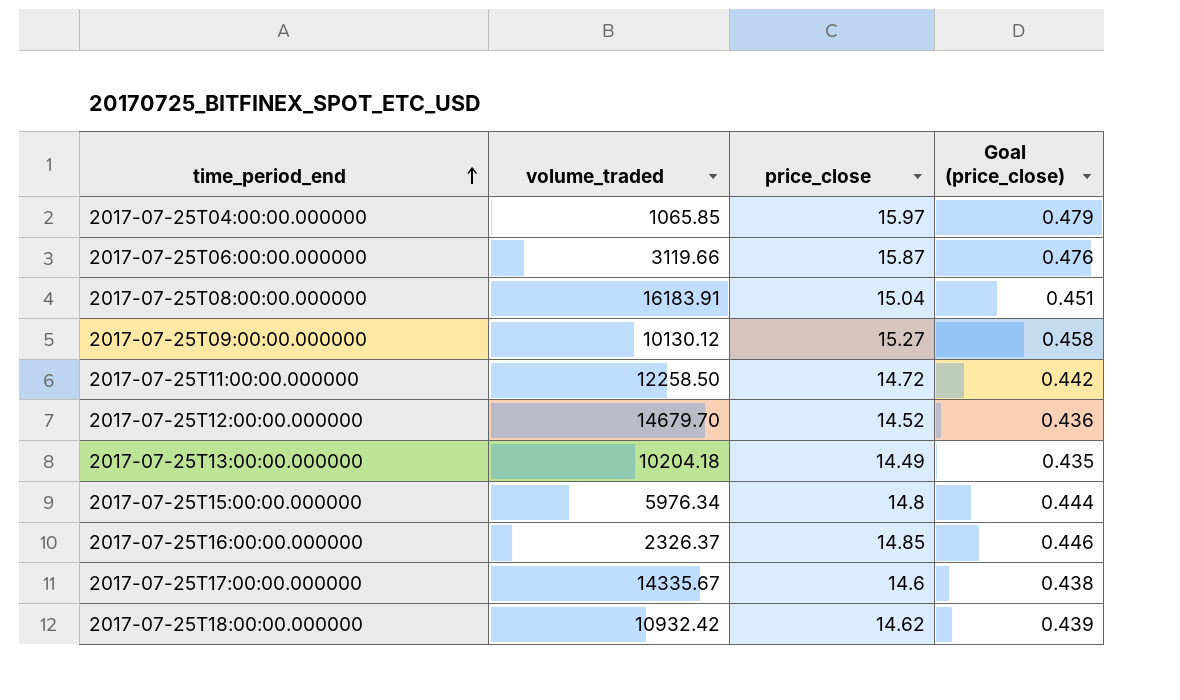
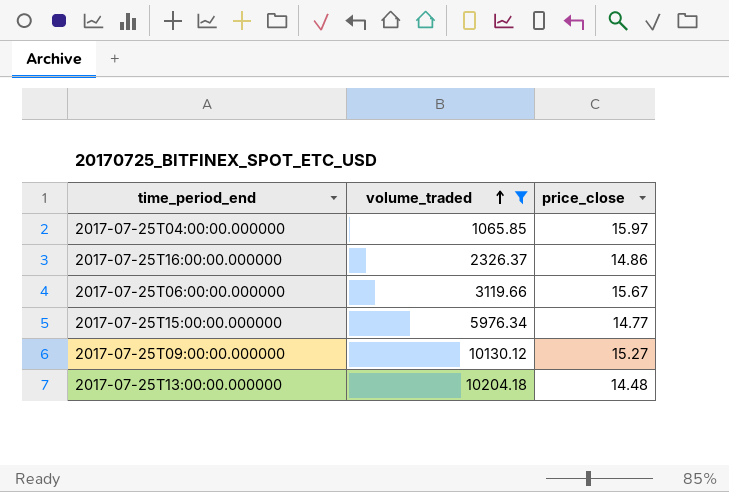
filter: none -> volume_traded <= 10204.18
row order: time_period_end ascending -> volume_traded ascending
column Goal (price_close) | formula: [price_close] * 0.03 -> none
2017-07-25T16:00:00.000000 | price_close: 14.85 -> 14.86
2017-07-25T06:00:00.000000 | price_close: 15.87 -> 15.67
2017-07-25T15:00:00.000000 | price_close: 14.8 -> 14.77
2017-07-25T13:00:00.000000 | price_close: 14.49 -> 14.48

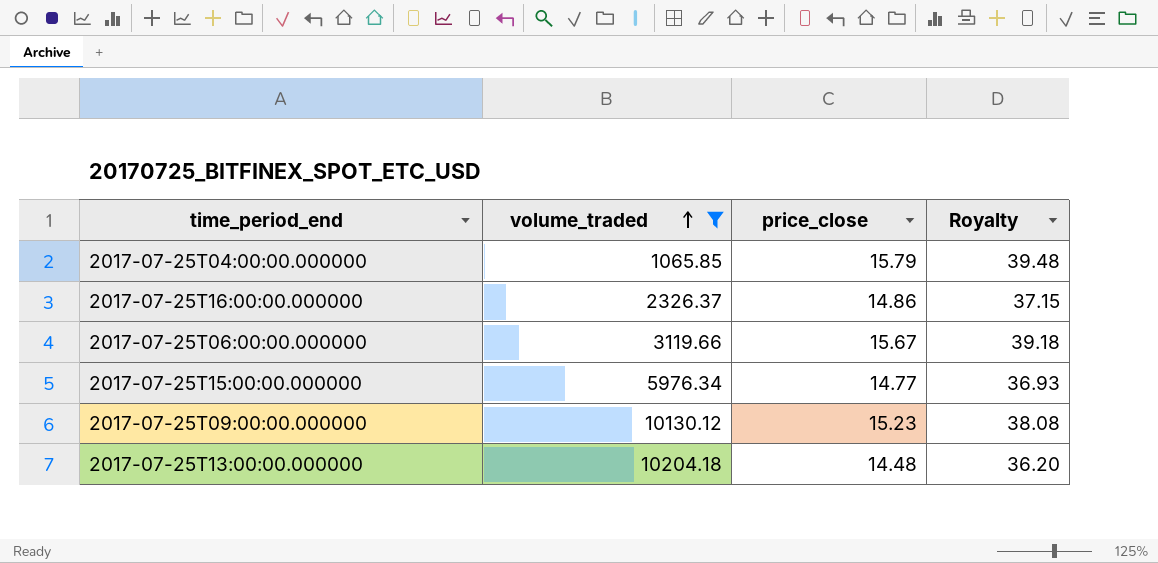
column Royalty | formula: none -> [price_close] * 2.5
2017-07-25T04:00:00.000000 | price_close: 15.97 -> 15.79
2017-07-25T09:00:00.000000 | price_close: 15.27 -> 15.23

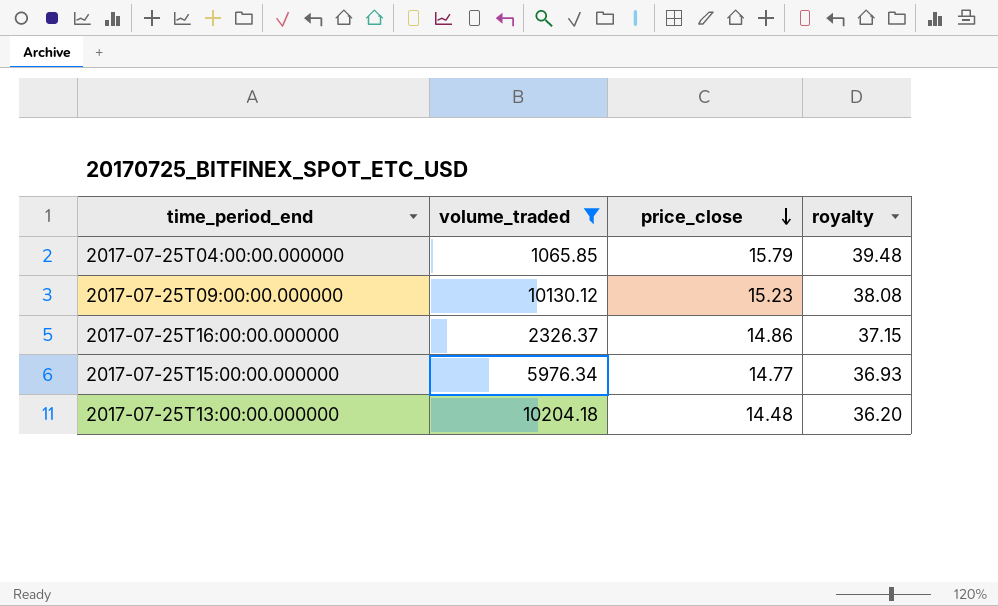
row order: volume_traded ascending -> price_close descending
column name: Royalty -> royalty
row 2017-07-25T06:00:00.000000: 3119.66 | 15.67 | 39.18 -> none

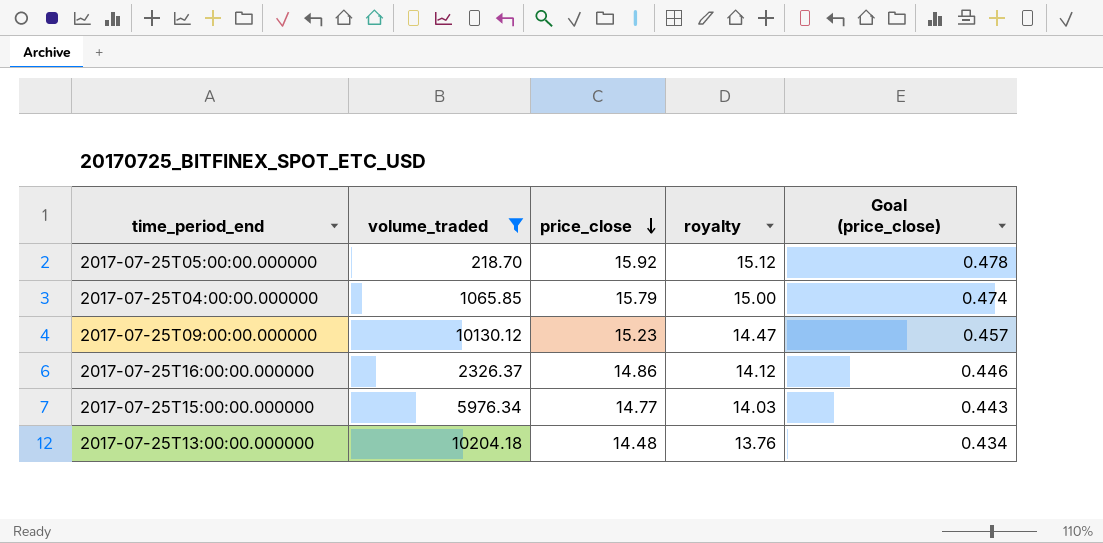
column royalty | formula: [price_close] * 2.5 -> [price_close] * 0.95
column Goal (price_close) | formula: none -> [price_close] * 0.03
row 2017-07-25T05:00:00.000000: none -> 218.70 | 15.92 | 15.12 | 0.478

